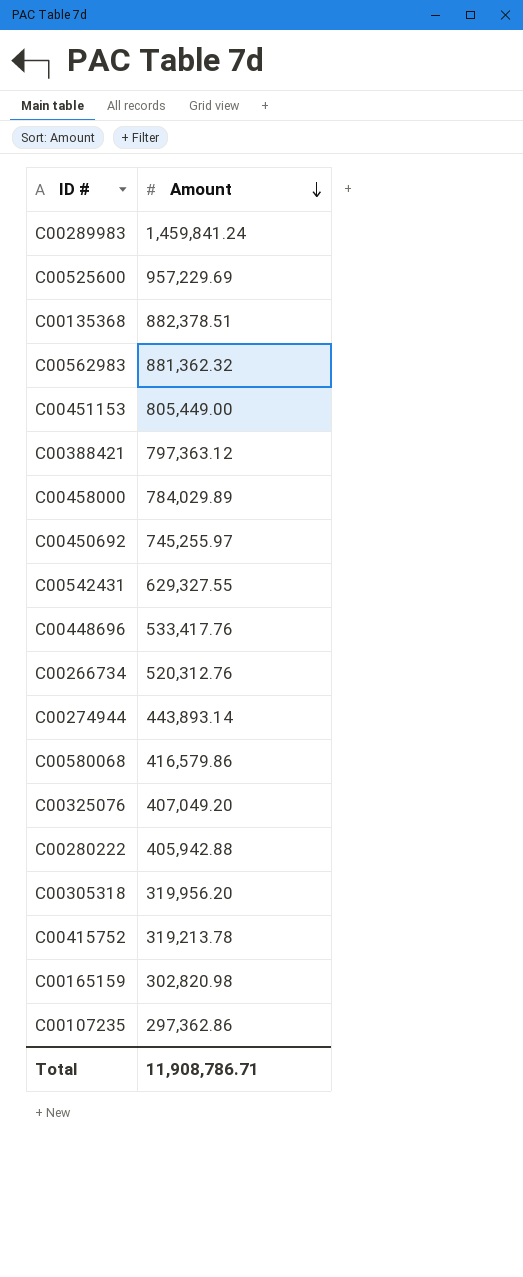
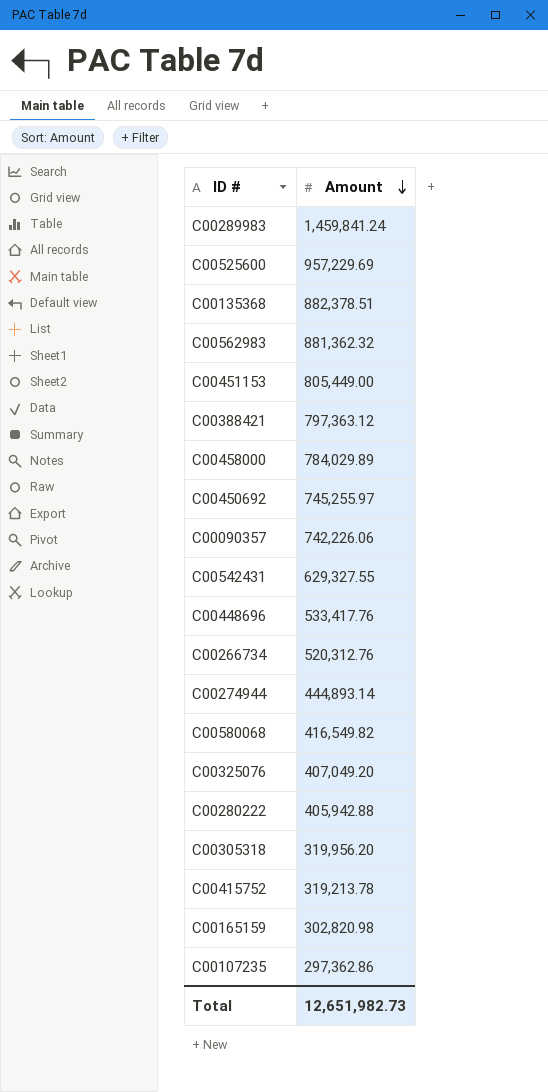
row C00090357: none -> 742,226.06
C00274944 | Amount: 443,893.14 -> 444,893.14
C00580068 | Amount: 416,579.86 -> 416,549.82
Total | Amount: 11,908,786.71 -> 12,651,982.73

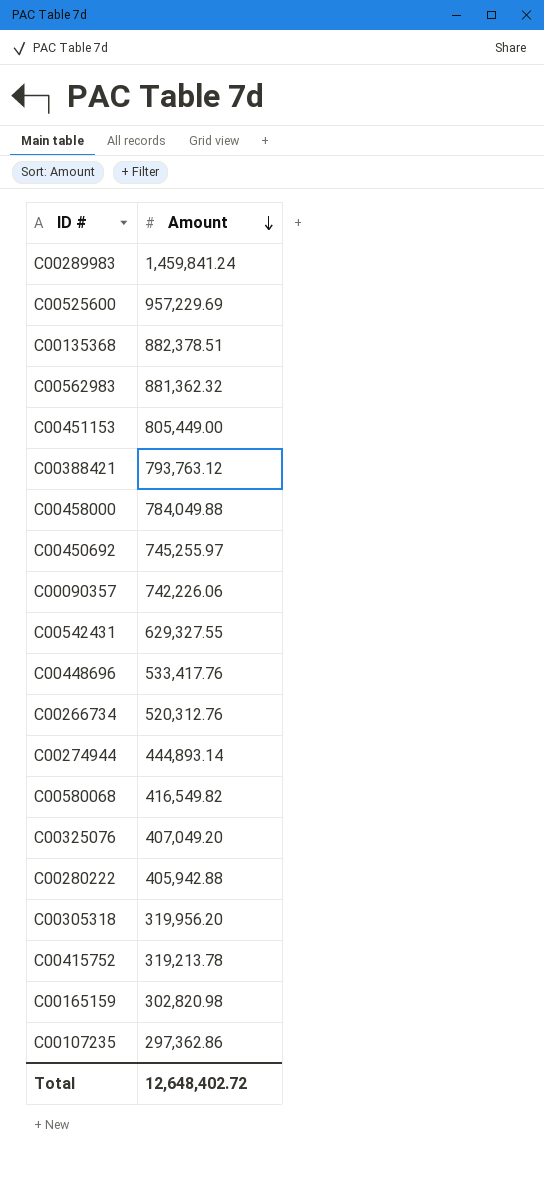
C00388421 | Amount: 797,363.12 -> 793,763.12
C00458000 | Amount: 784,029.89 -> 784,049.88
Total | Amount: 12,651,982.73 -> 12,648,402.72

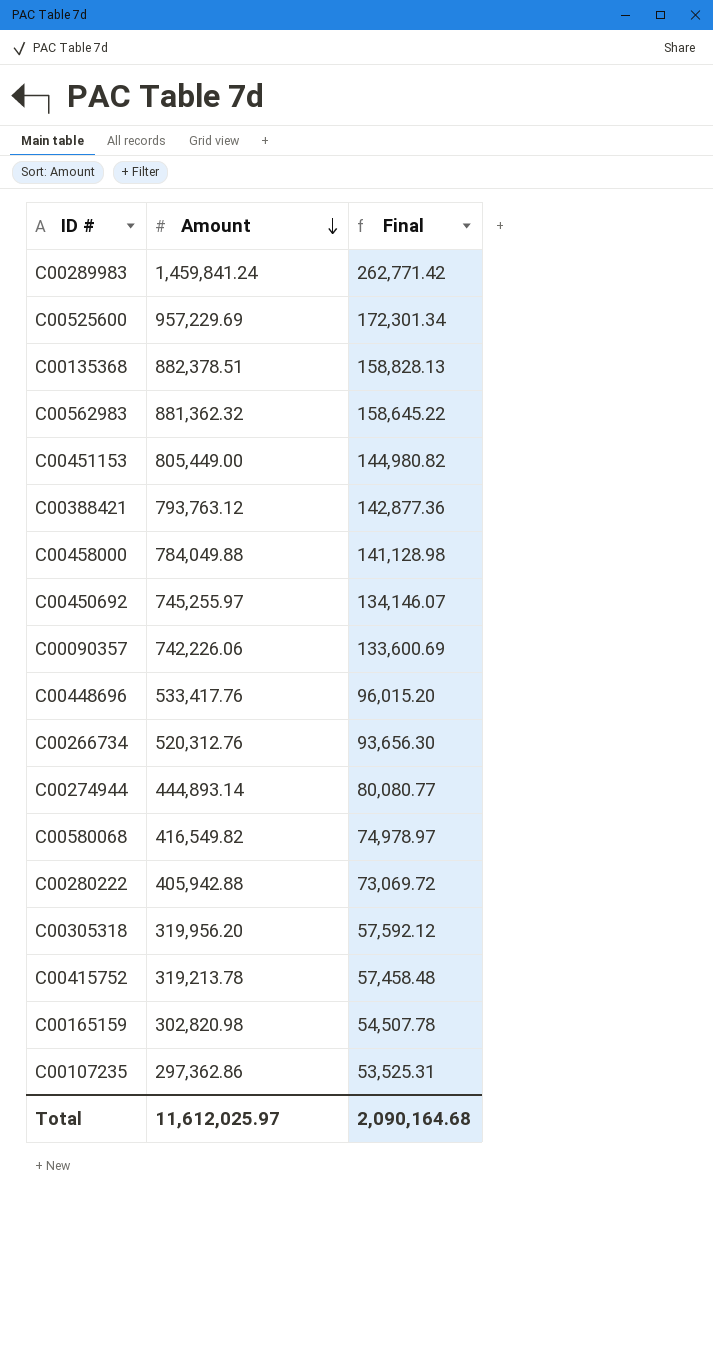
column Final | formula: none -> [Amount] * 0.18
row C00542431: 629,327.55 -> none
row C00325076: 407,049.20 -> none
Total | Amount: 12,648,402.72 -> 11,612,025.97

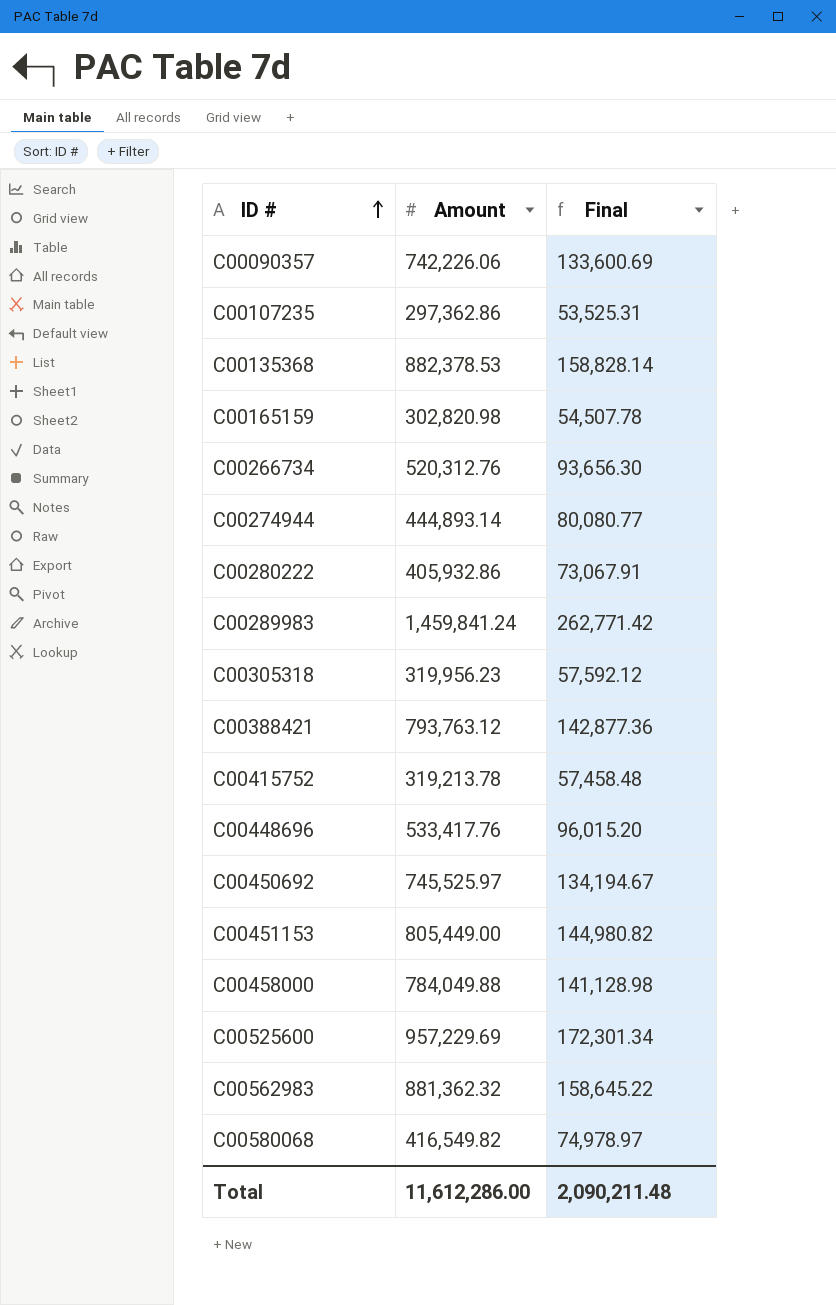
row order: Amount descending -> ID # ascending
C00135368 | Amount: 882,378.51 -> 882,378.53
C00135368 | Final: 158,828.13 -> 158,828.14
C00280222 | Amount: 405,942.88 -> 405,932.86
C00280222 | Final: 73,069.72 -> 73,067.91
C00305318 | Amount: 319,956.20 -> 319,956.23
C00450692 | Amount: 745,255.97 -> 745,525.97
C00450692 | Final: 134,146.07 -> 134,194.67
Total | Amount: 11,612,025.97 -> 11,612,286.00
Total | Final: 2,090,164.68 -> 2,090,211.48

